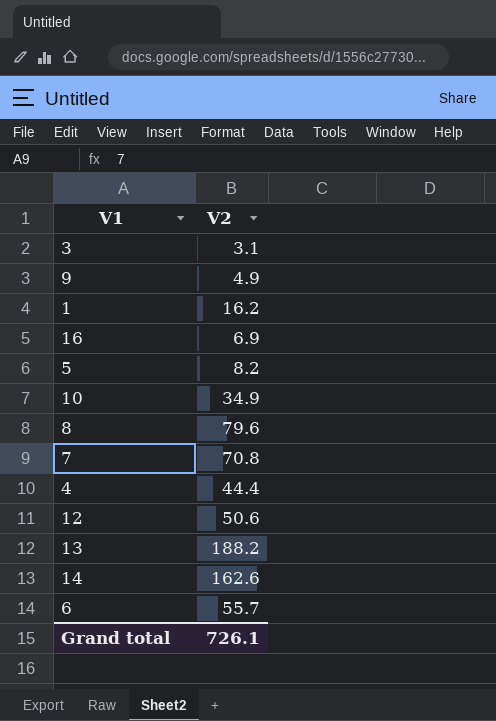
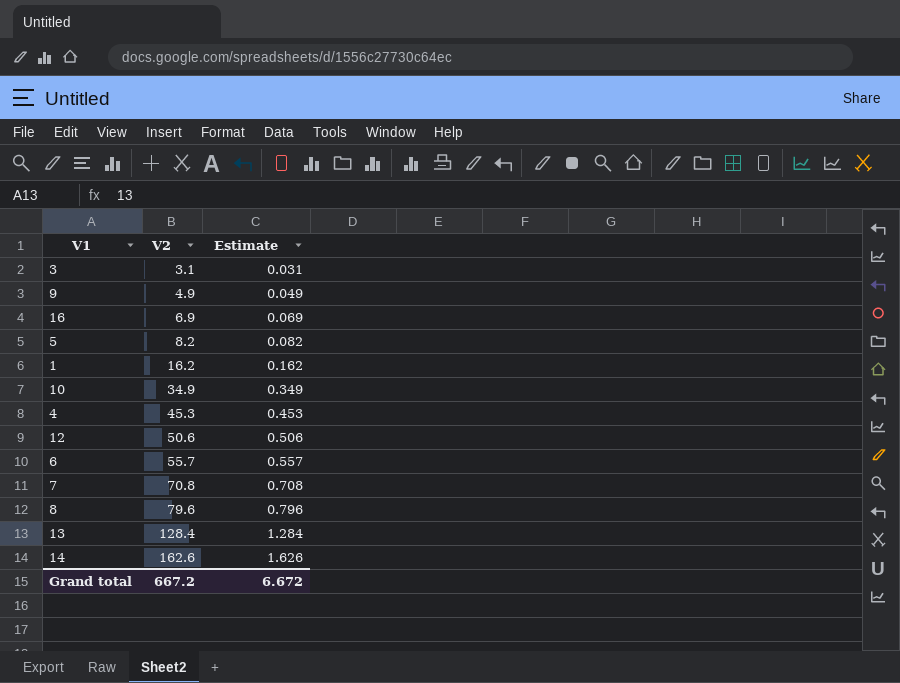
row order: none -> V2 ascending
column Estimate | formula: none -> [V2] * 0.01
4 | V2: 44.4 -> 45.3
13 | V2: 188.2 -> 128.4
Grand total | V2: 726.1 -> 667.2

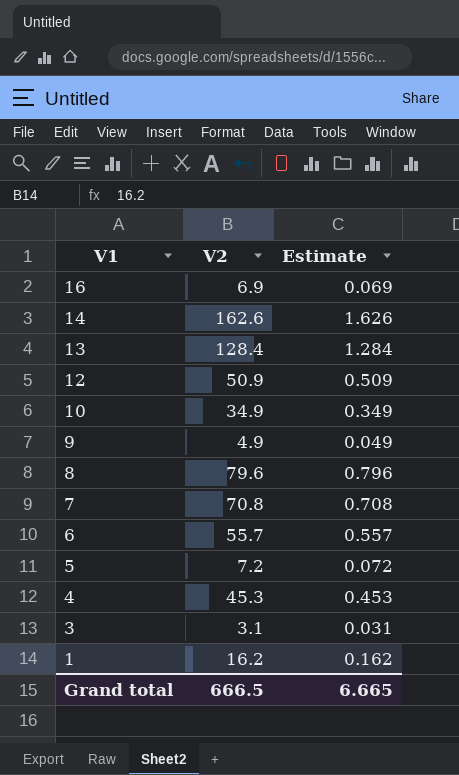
row order: V2 ascending -> V1 descending
12 | V2: 50.6 -> 50.9
12 | Estimate: 0.506 -> 0.509
5 | V2: 8.2 -> 7.2
5 | Estimate: 0.082 -> 0.072
Grand total | V2: 667.2 -> 666.5
Grand total | Estimate: 6.672 -> 6.665

